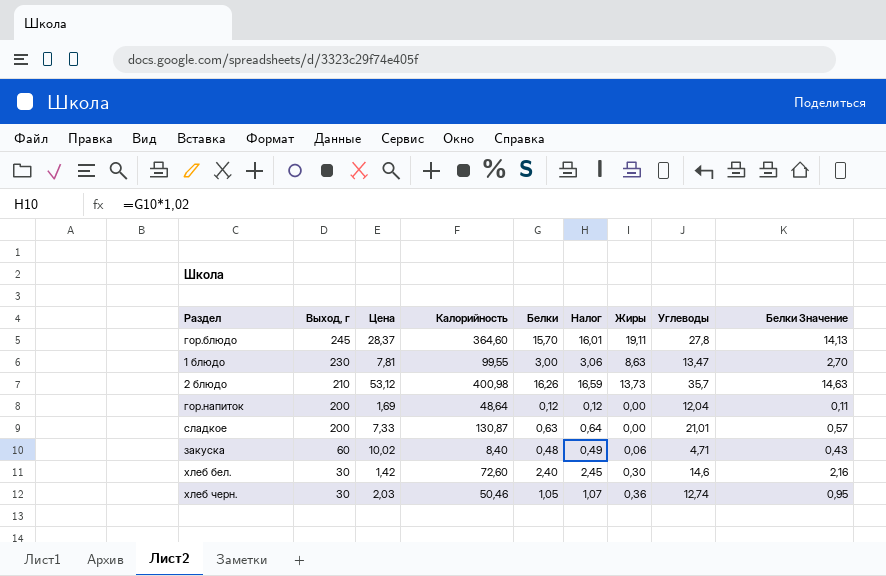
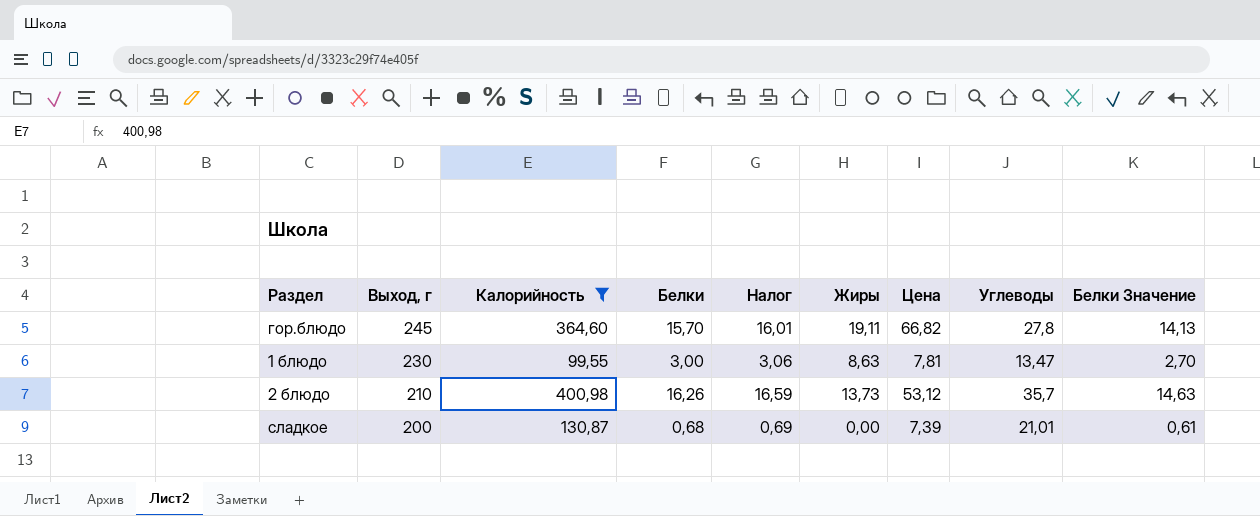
filter: none -> Калорийность >= 99,55
column Цена | position: 3 -> 7
гор.блюдо | Цена: 28,37 -> 66,82
сладкое | Белки: 0,63 -> 0,68
сладкое | Налог: 0,64 -> 0,69
сладкое | Цена: 7,33 -> 7,39
сладкое | Белки Значение: 0,57 -> 0,61

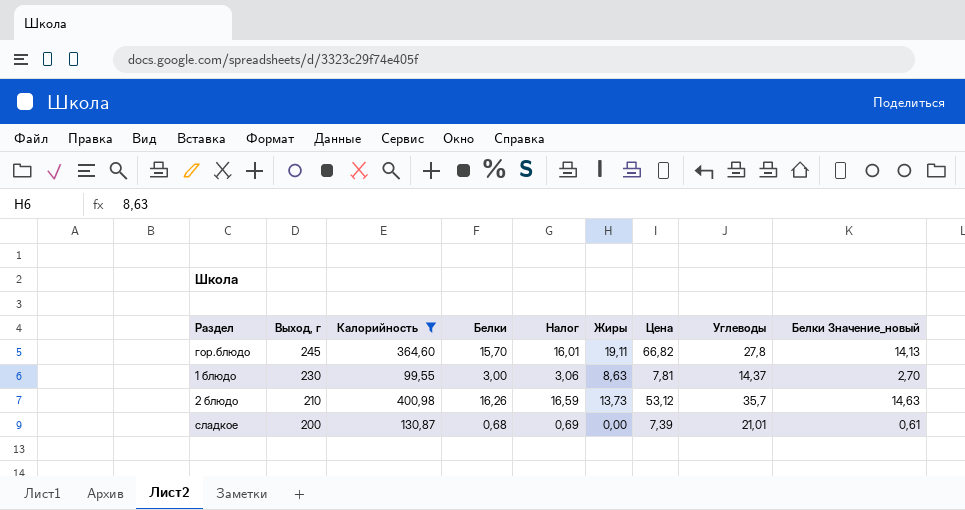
column name: Белки Значение -> Белки Значение_новый
1 блюдо | Углеводы: 13,47 -> 14,37

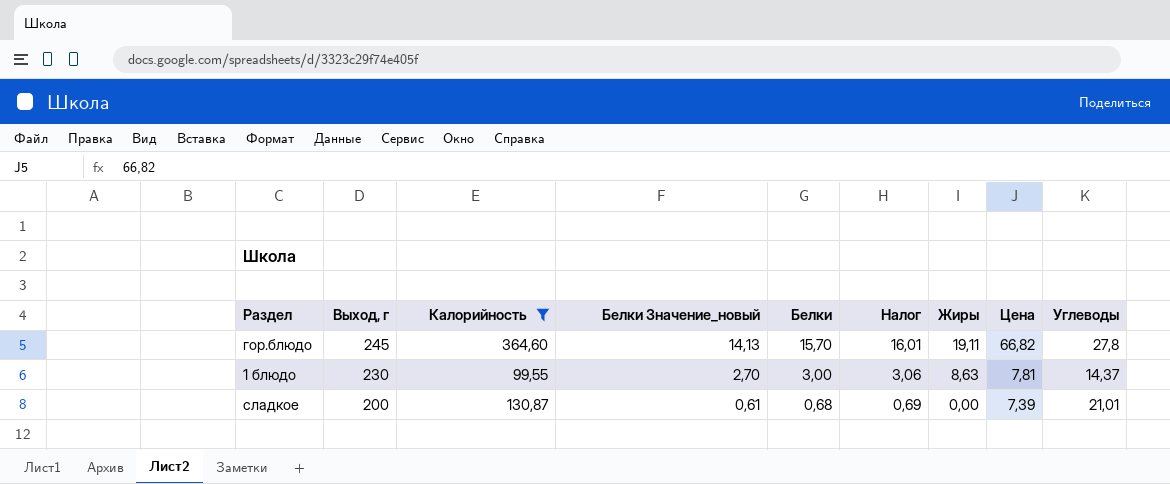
column Белки Значение_новый | position: 9 -> 4
row 2 блюдо: 210 | 400,98 | 16,26 | 16,59 | 13,73 | 53,12 | 35,7 | 14,63 -> none

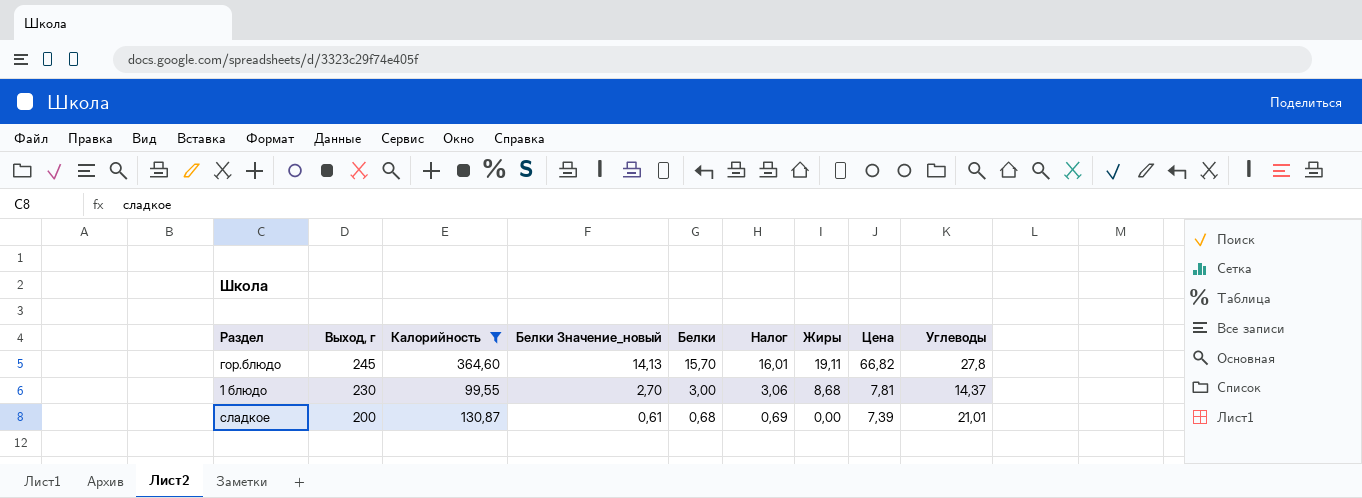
1 блюдо | Жиры: 8,63 -> 8,68

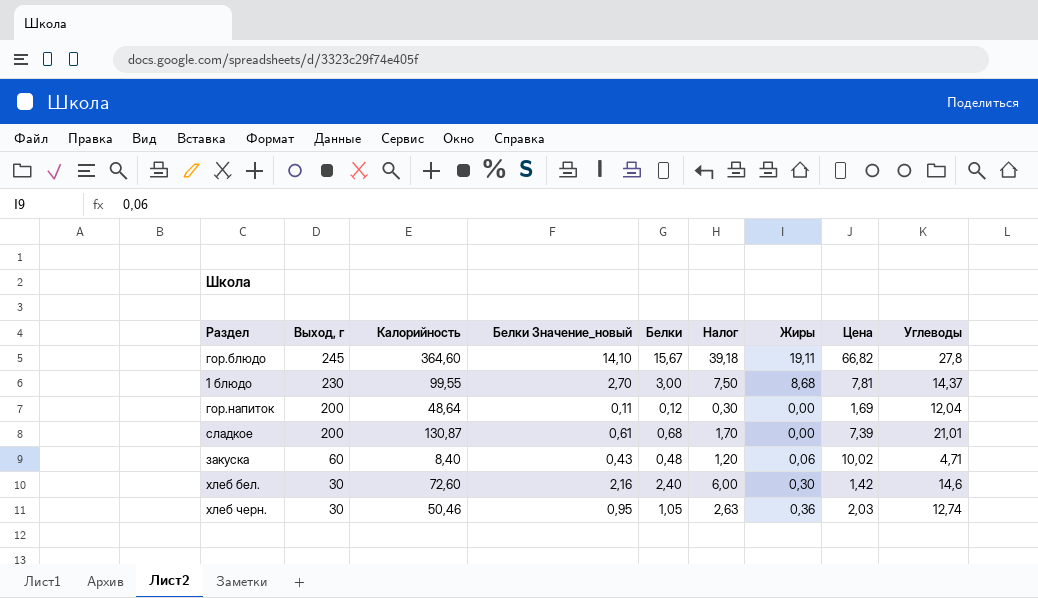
filter: Калорийность >= 99,55 -> none
column Налог | formula: [Белки] * 1,02 -> [Белки] * 2,5
гор.блюдо | Белки Значение_новый: 14,13 -> 14,10
гор.блюдо | Белки: 15,70 -> 15,67

